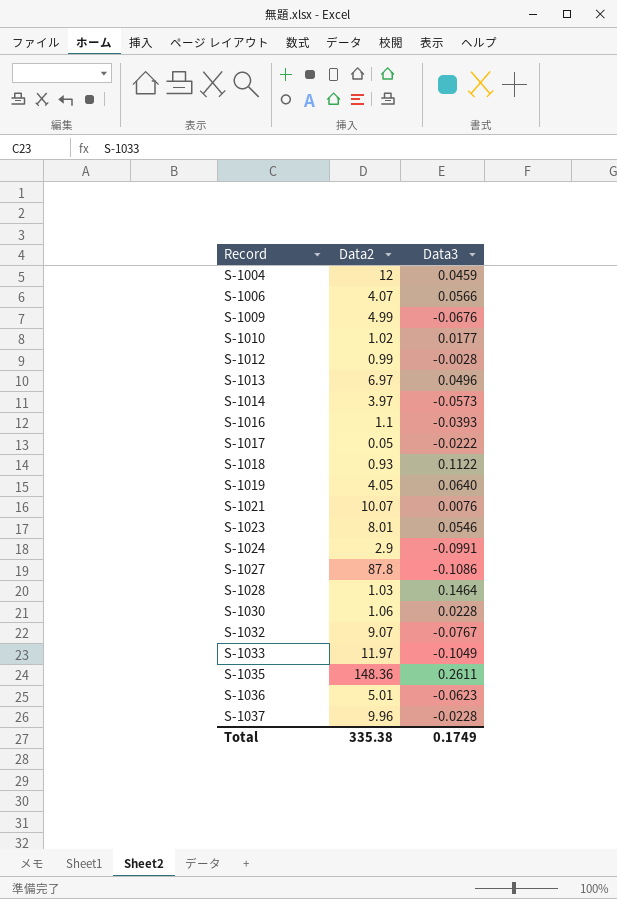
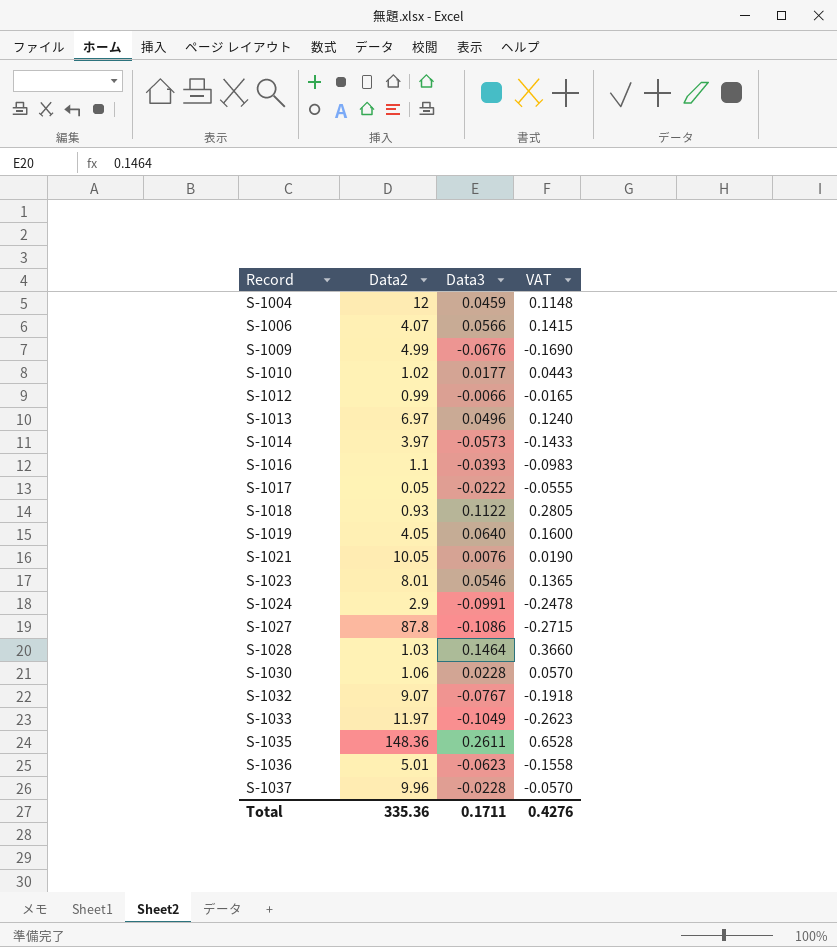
column VAT | formula: none -> [Data3] * 2.5
S-1012 | Data3: -0.0028 -> -0.0066
S-1021 | Data2: 10.07 -> 10.05
Total | Data2: 335.38 -> 335.36
Total | Data3: 0.1749 -> 0.1711

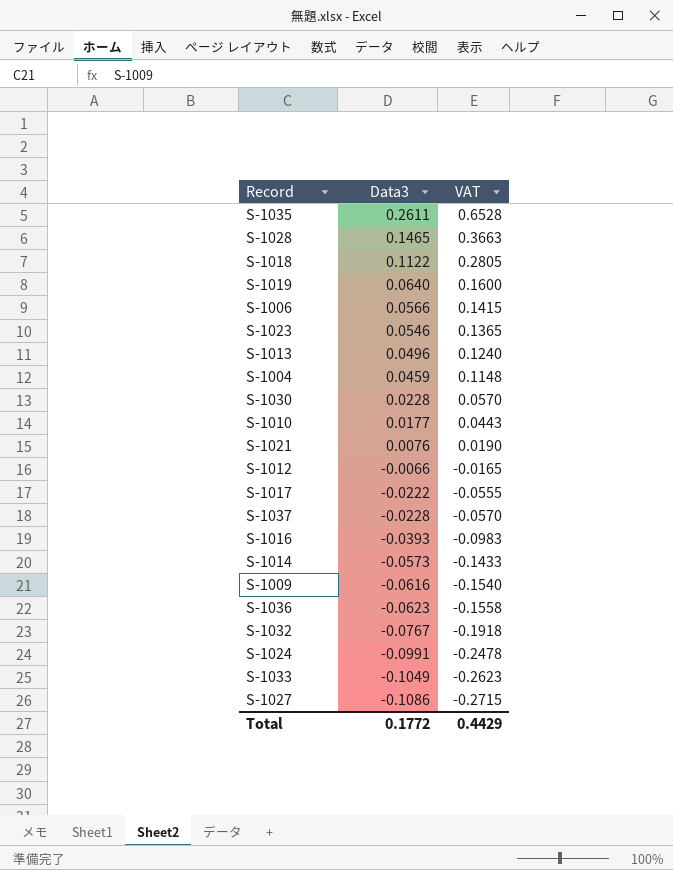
row order: Record ascending -> Data3 descending
column Data2 | position: 2 -> none
S-1028 | Data3: 0.1464 -> 0.1465
S-1028 | VAT: 0.3660 -> 0.3663
S-1009 | Data3: -0.0676 -> -0.0616
S-1009 | VAT: -0.1690 -> -0.1540
Total | Data3: 0.1711 -> 0.1772
Total | VAT: 0.4276 -> 0.4429

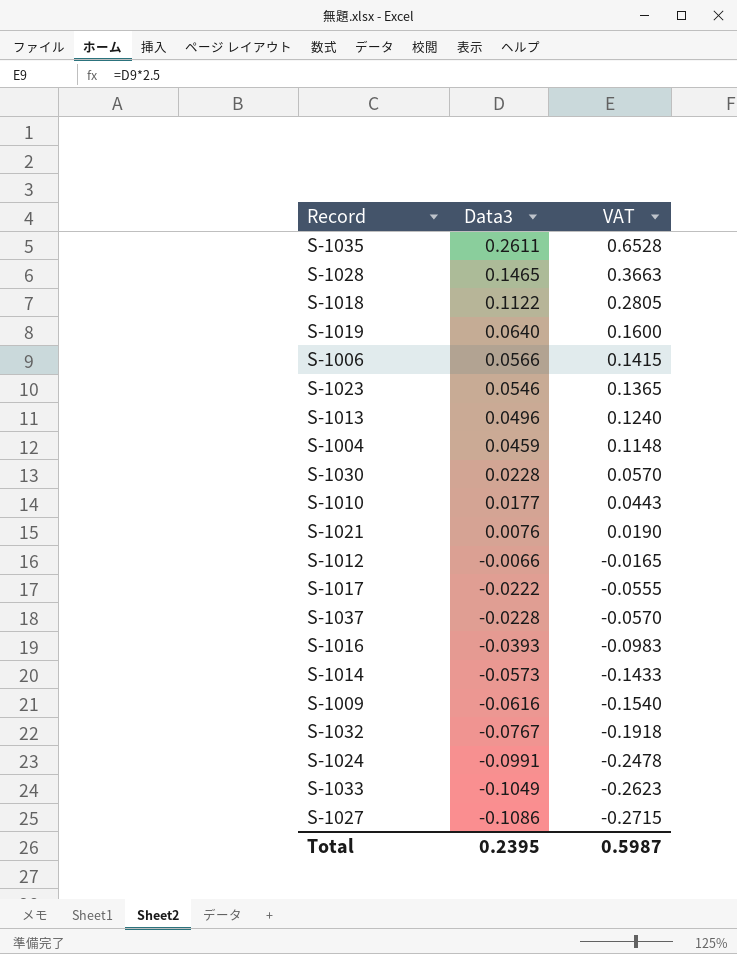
row S-1036: -0.0623 | -0.1558 -> none
Total | Data3: 0.1772 -> 0.2395
Total | VAT: 0.4429 -> 0.5987

